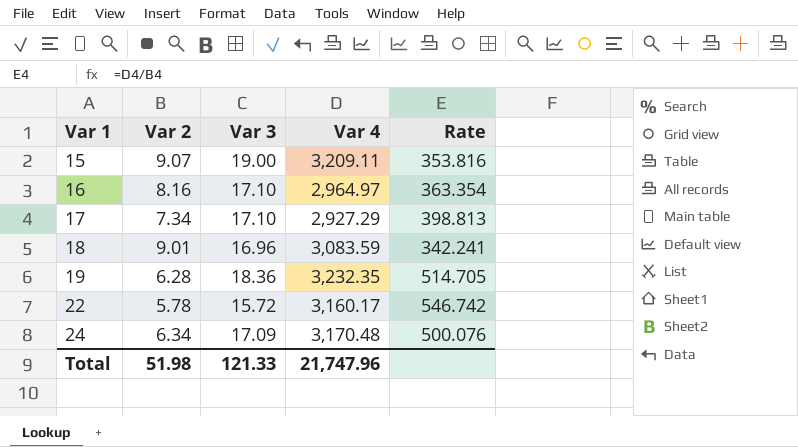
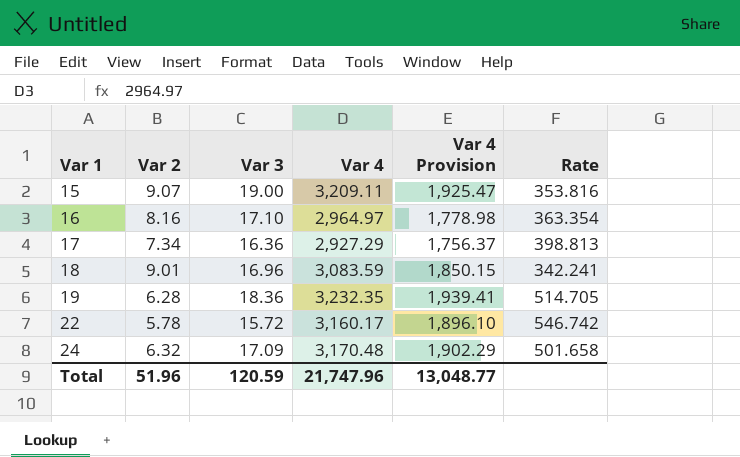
column Var 4 Provision | formula: none -> [Var 4] * 0.6
17 | Var 3: 17.10 -> 16.36
24 | Var 2: 6.34 -> 6.32
24 | Rate: 500.076 -> 501.658
Total | Var 2: 51.98 -> 51.96
Total | Var 3: 121.33 -> 120.59

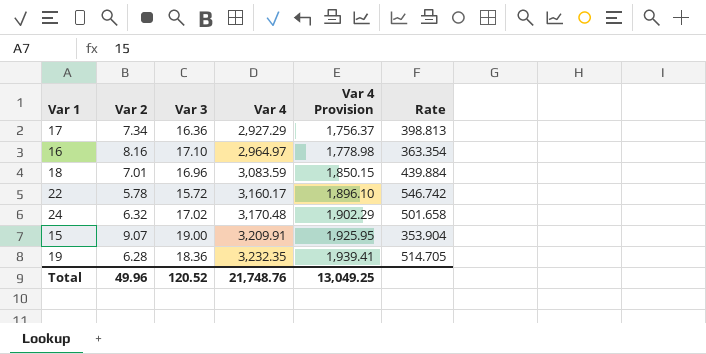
row order: Var 1 ascending -> Var 4 ascending
18 | Var 2: 9.01 -> 7.01
18 | Rate: 342.241 -> 439.884
24 | Var 3: 17.09 -> 17.02
15 | Var 4: 3,209.11 -> 3,209.91
15 | Var 4 Provision: 1,925.47 -> 1,925.95
15 | Rate: 353.816 -> 353.904
Total | Var 2: 51.96 -> 49.96
Total | Var 3: 120.59 -> 120.52
Total | Var 4: 21,747.96 -> 21,748.76
Total | Var 4 Provision: 13,048.77 -> 13,049.25

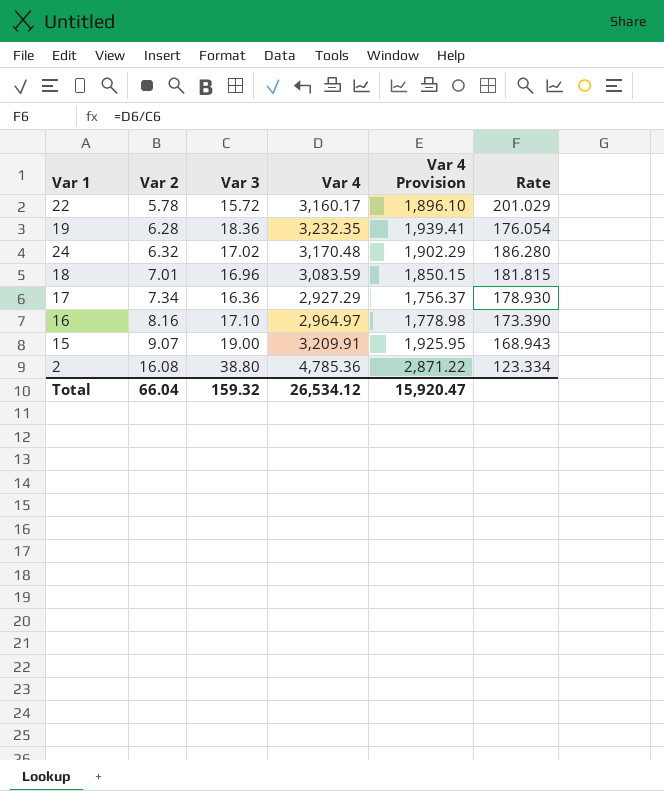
row order: Var 4 ascending -> Var 2 ascending
column Rate | formula: [Var 4] / [Var 2] -> [Var 4] / [Var 3]
row 2: none -> 16.08 | 38.80 | 4,785.36 | 2,871.22 | 123.334
Total | Var 2: 49.96 -> 66.04
Total | Var 3: 120.52 -> 159.32
Total | Var 4: 21,748.76 -> 26,534.12
Total | Var 4 Provision: 13,049.25 -> 15,920.47

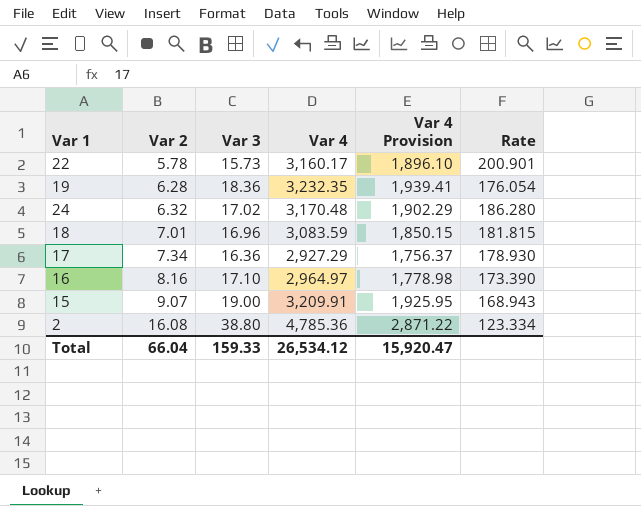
22 | Var 3: 15.72 -> 15.73
22 | Rate: 201.029 -> 200.901
Total | Var 3: 159.32 -> 159.33

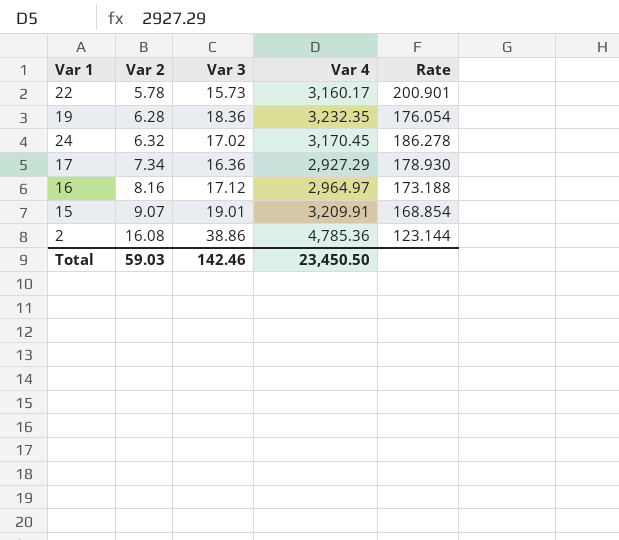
column Var 4 Provision | formula: [Var 4] * 0.6 -> none
row 18: 7.01 | 16.96 | 3,083.59 | 1,850.15 | 181.815 -> none
24 | Var 4: 3,170.48 -> 3,170.45
24 | Rate: 186.280 -> 186.278
16 | Var 3: 17.10 -> 17.12
16 | Rate: 173.390 -> 173.188
15 | Var 3: 19.00 -> 19.01
15 | Rate: 168.943 -> 168.854
2 | Var 3: 38.80 -> 38.86
2 | Rate: 123.334 -> 123.144
Total | Var 2: 66.04 -> 59.03
Total | Var 3: 159.33 -> 142.46
Total | Var 4: 26,534.12 -> 23,450.50

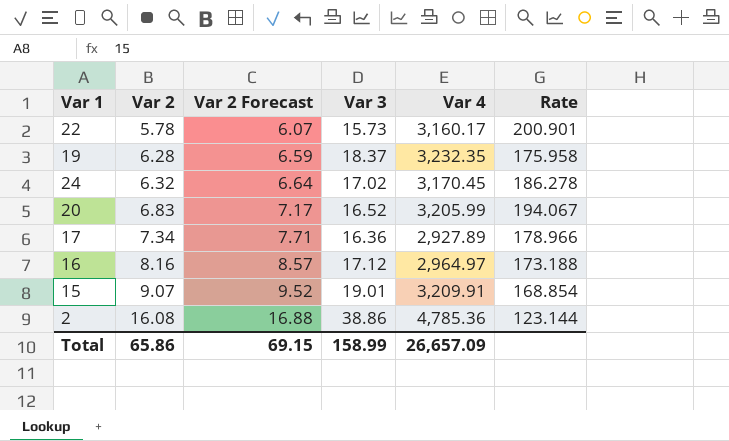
column Var 2 Forecast | formula: none -> [Var 2] * 1.05
19 | Var 3: 18.36 -> 18.37
19 | Rate: 176.054 -> 175.958
row 20: none -> 6.83 | 7.17 | 16.52 | 3,205.99 | 194.067
17 | Var 4: 2,927.29 -> 2,927.89
17 | Rate: 178.930 -> 178.966
Total | Var 2: 59.03 -> 65.86
Total | Var 3: 142.46 -> 158.99
Total | Var 4: 23,450.50 -> 26,657.09

